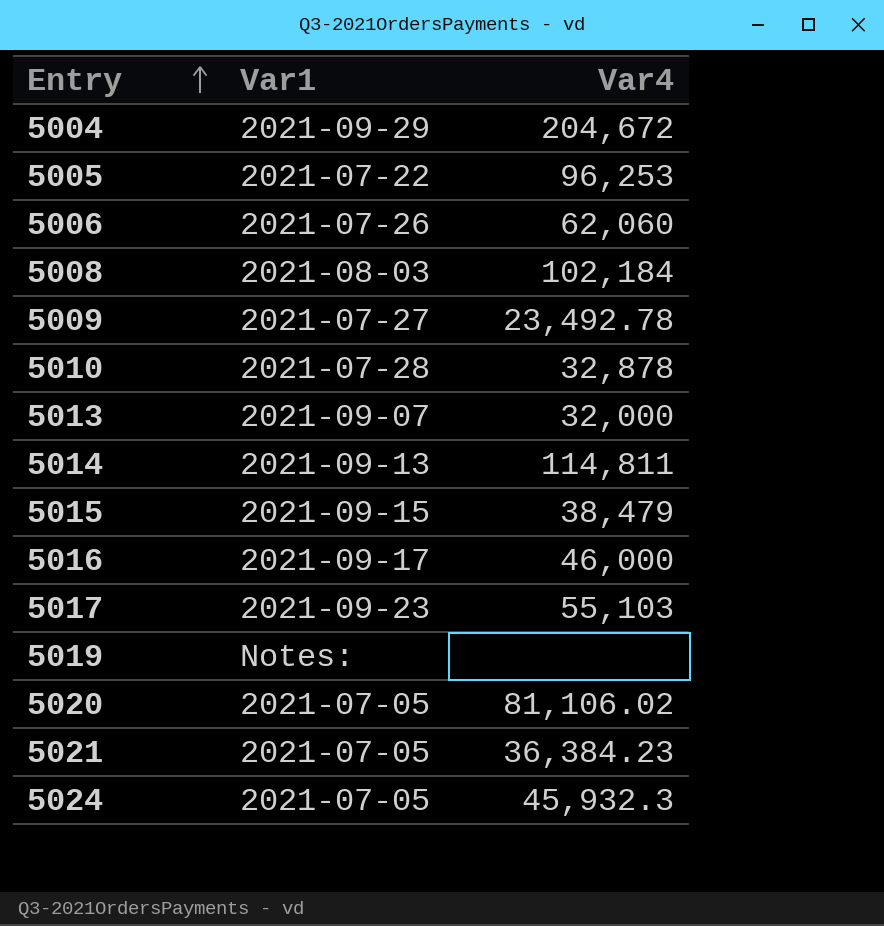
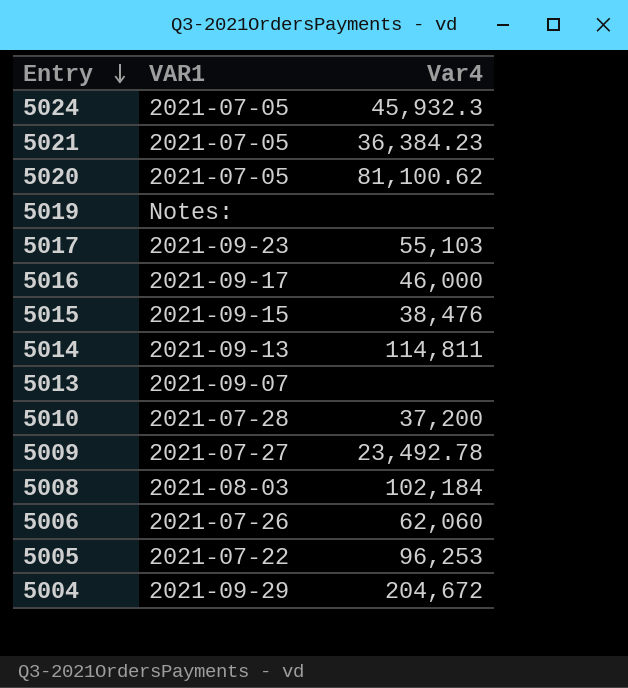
row order: Entry ascending -> Entry descending
column name: Var1 -> VAR1
5020 | Var4: 81,106.02 -> 81,100.62
5015 | Var4: 38,479 -> 38,476
5013 | Var4: 32,000 -> none
5010 | Var4: 32,878 -> 37,200

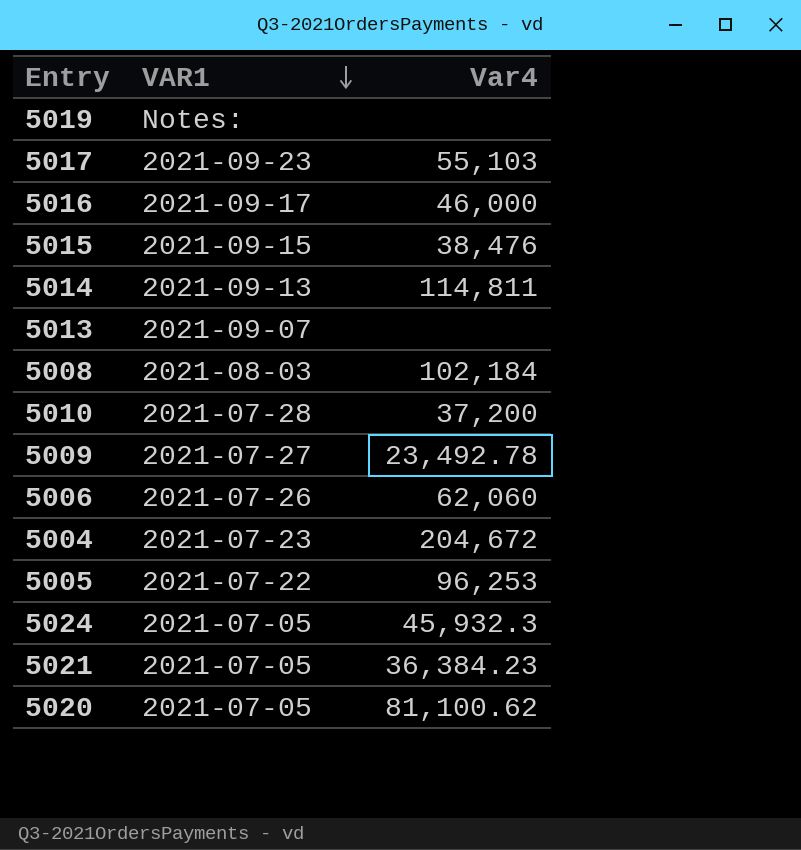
row order: Entry descending -> VAR1 descending
5004 | VAR1: 2021-09-29 -> 2021-07-23

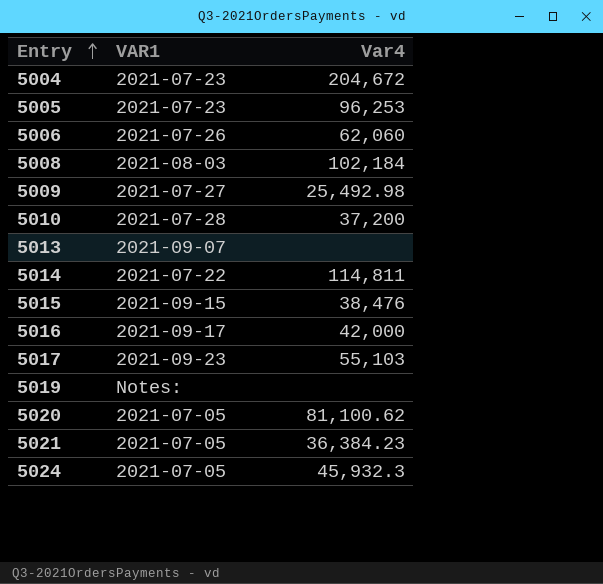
row order: VAR1 descending -> Entry ascending
5005 | VAR1: 2021-07-22 -> 2021-07-23
5009 | Var4: 23,492.78 -> 25,492.98
5014 | VAR1: 2021-09-13 -> 2021-07-22
5016 | Var4: 46,000 -> 42,000

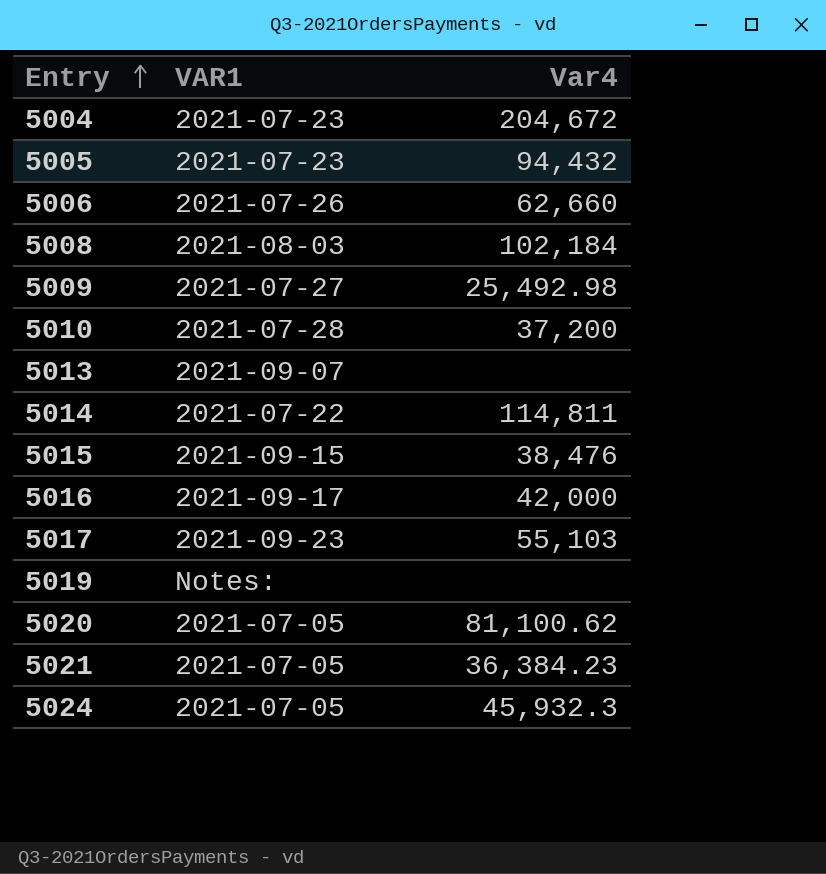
5005 | Var4: 96,253 -> 94,432
5006 | Var4: 62,060 -> 62,660

